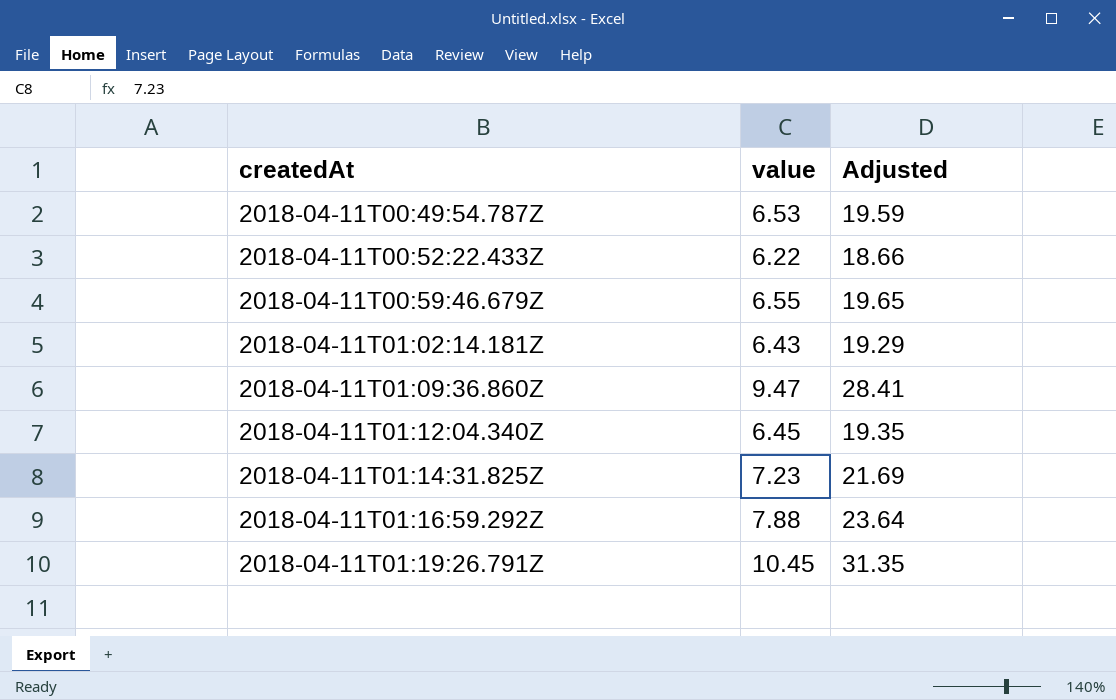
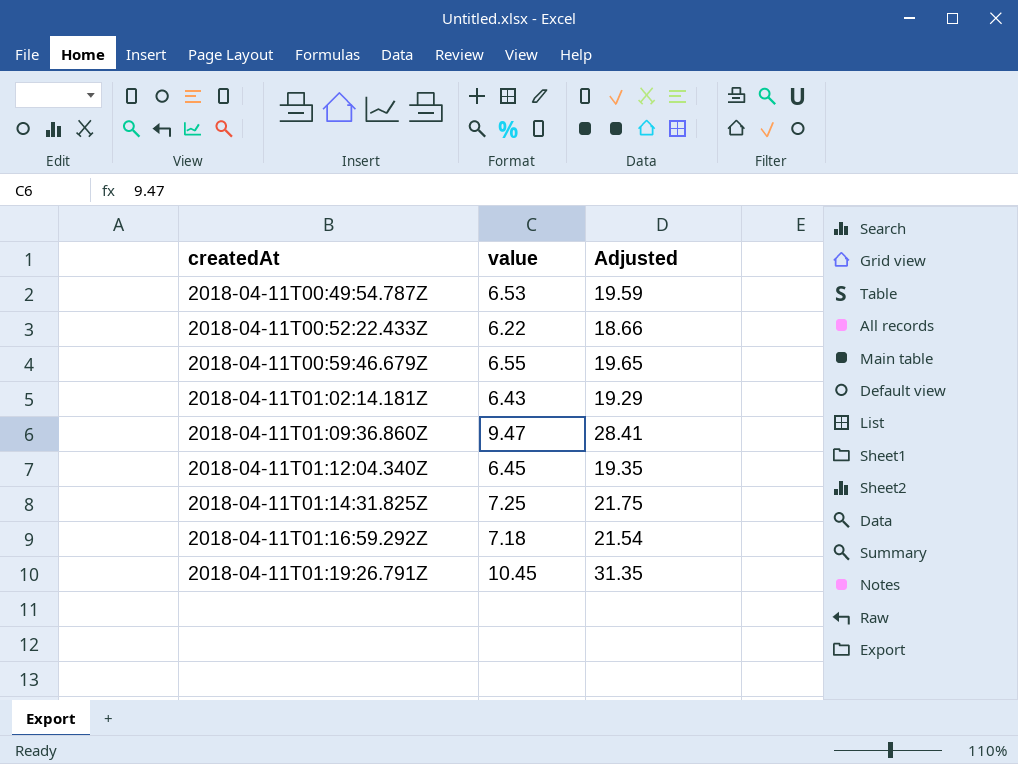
2018-04-11T01:14:31.825Z | value: 7.23 -> 7.25
2018-04-11T01:14:31.825Z | Adjusted: 21.69 -> 21.75
2018-04-11T01:16:59.292Z | value: 7.88 -> 7.18
2018-04-11T01:16:59.292Z | Adjusted: 23.64 -> 21.54

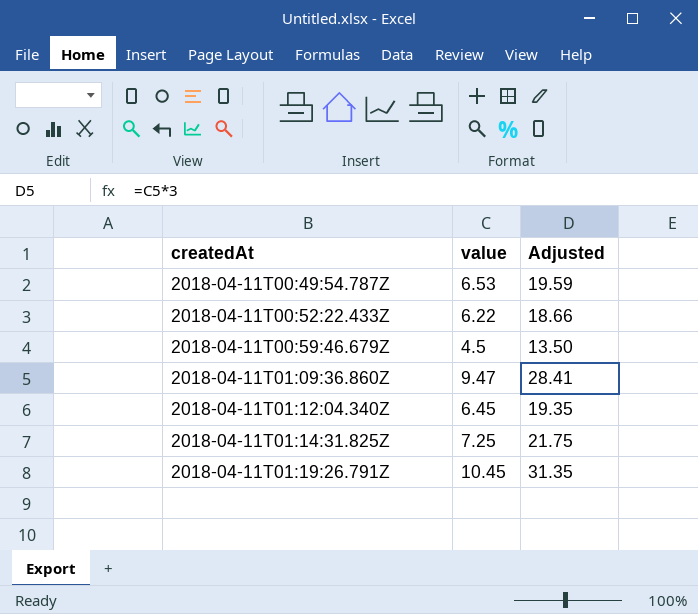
row 2018-04-11T01:02:14.181Z: 6.43 | 19.29 -> none
row 2018-04-11T01:16:59.292Z: 7.18 | 21.54 -> none
2018-04-11T00:59:46.679Z | value: 6.55 -> 4.5
2018-04-11T00:59:46.679Z | Adjusted: 19.65 -> 13.50

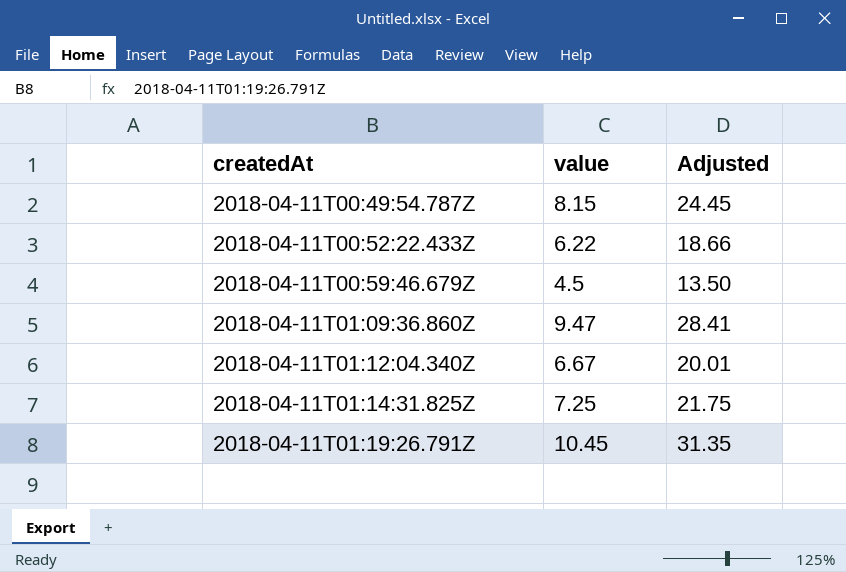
2018-04-11T00:49:54.787Z | value: 6.53 -> 8.15
2018-04-11T00:49:54.787Z | Adjusted: 19.59 -> 24.45
2018-04-11T01:12:04.340Z | value: 6.45 -> 6.67
2018-04-11T01:12:04.340Z | Adjusted: 19.35 -> 20.01

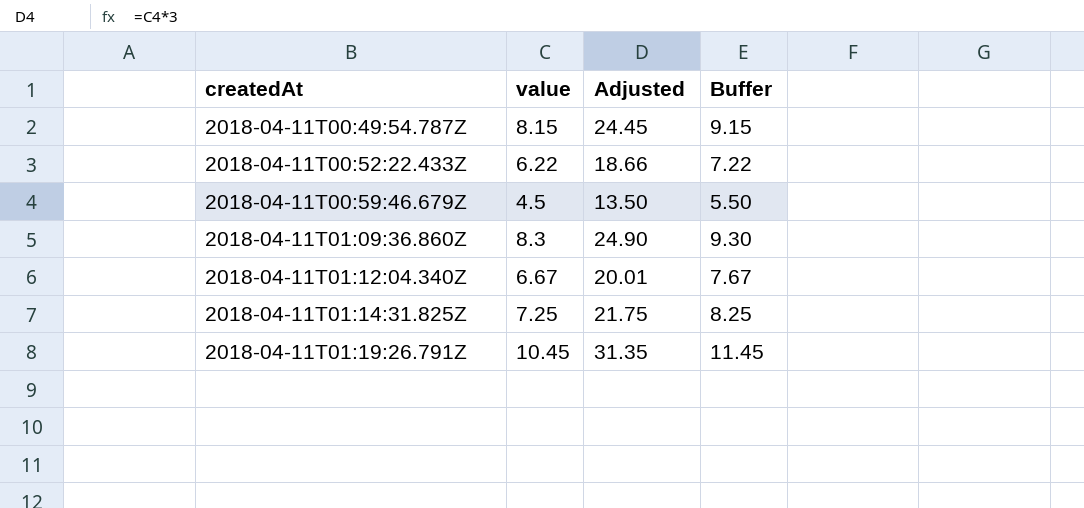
column Buffer | formula: none -> [value] + 1
2018-04-11T01:09:36.860Z | value: 9.47 -> 8.3
2018-04-11T01:09:36.860Z | Adjusted: 28.41 -> 24.90

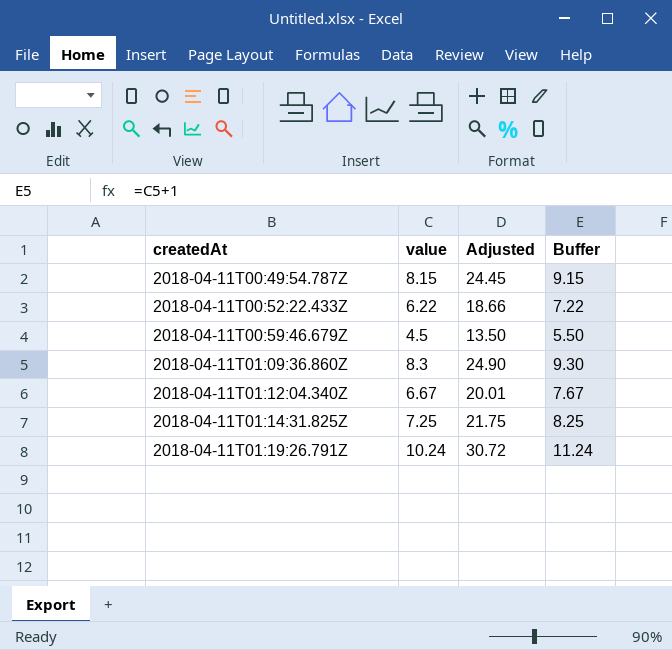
2018-04-11T01:19:26.791Z | value: 10.45 -> 10.24
2018-04-11T01:19:26.791Z | Adjusted: 31.35 -> 30.72
2018-04-11T01:19:26.791Z | Buffer: 11.45 -> 11.24

